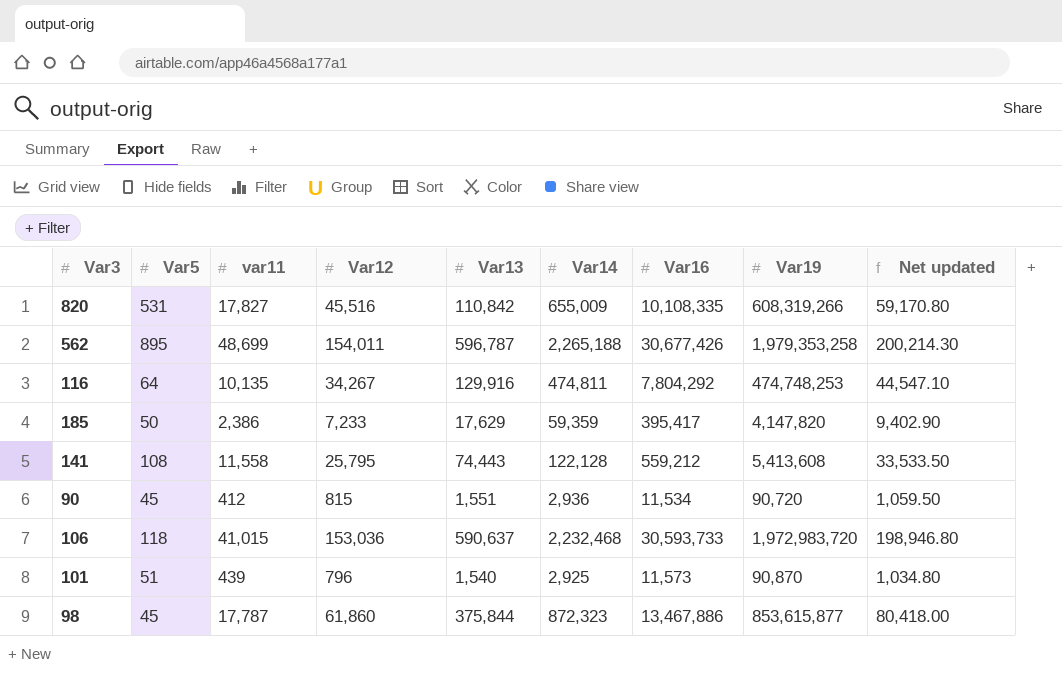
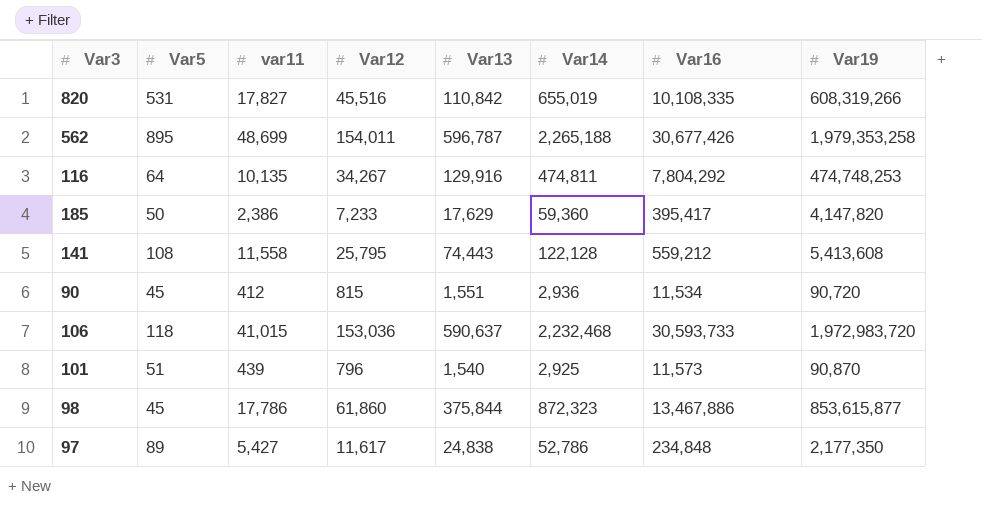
column Net updated | formula: [Var12] * 1.3 -> none
820 | Var14: 655,009 -> 655,019
185 | Var14: 59,359 -> 59,360
98 | var11: 17,787 -> 17,786
row 97: none -> 89 | 5,427 | 11,617 | 24,838 | 52,786 | 234,848 | 2,177,350

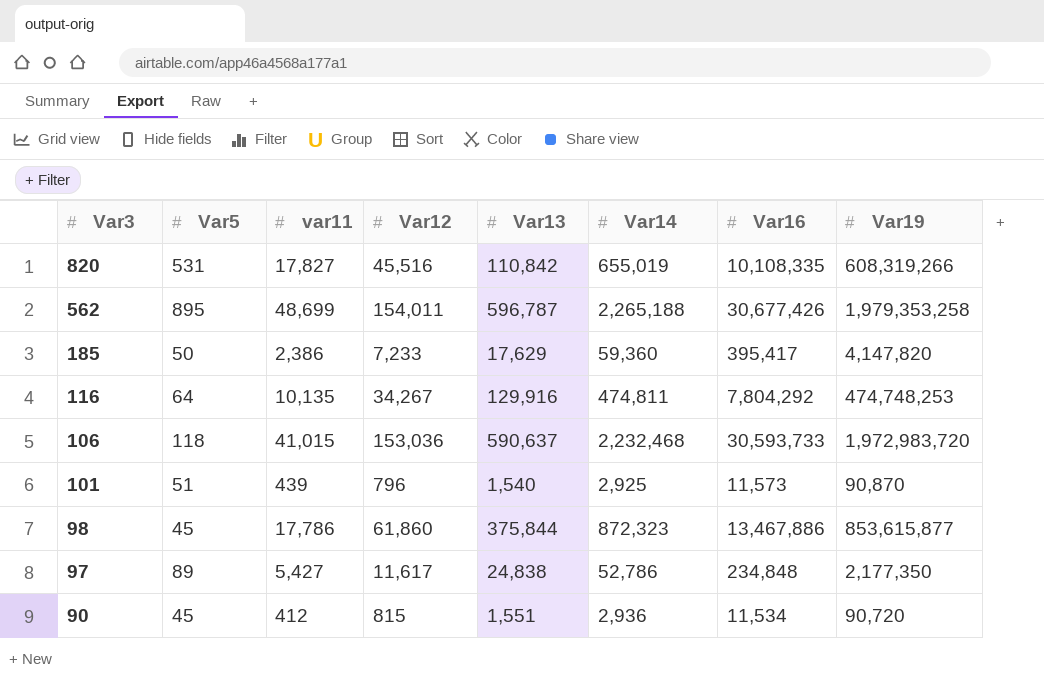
row order: none -> Var3 descending
row 141: 108 | 11,558 | 25,795 | 74,443 | 122,128 | 559,212 | 5,413,608 -> none

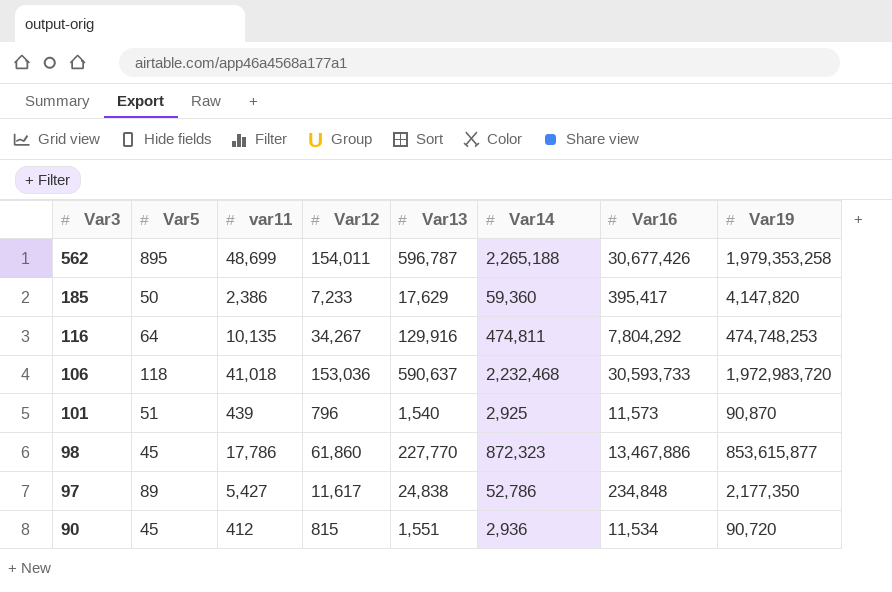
row 820: 531 | 17,827 | 45,516 | 110,842 | 655,019 | 10,108,335 | 608,319,266 -> none
106 | var11: 41,015 -> 41,018
98 | Var13: 375,844 -> 227,770

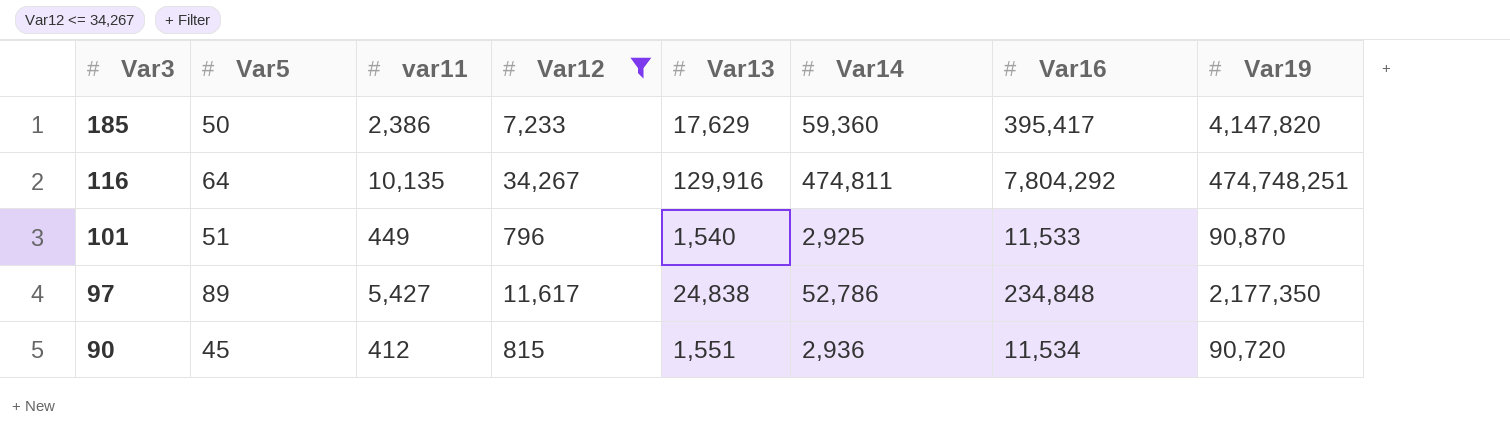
filter: none -> Var12 <= 34,267
116 | Var19: 474,748,253 -> 474,748,251
101 | var11: 439 -> 449
101 | Var16: 11,573 -> 11,533

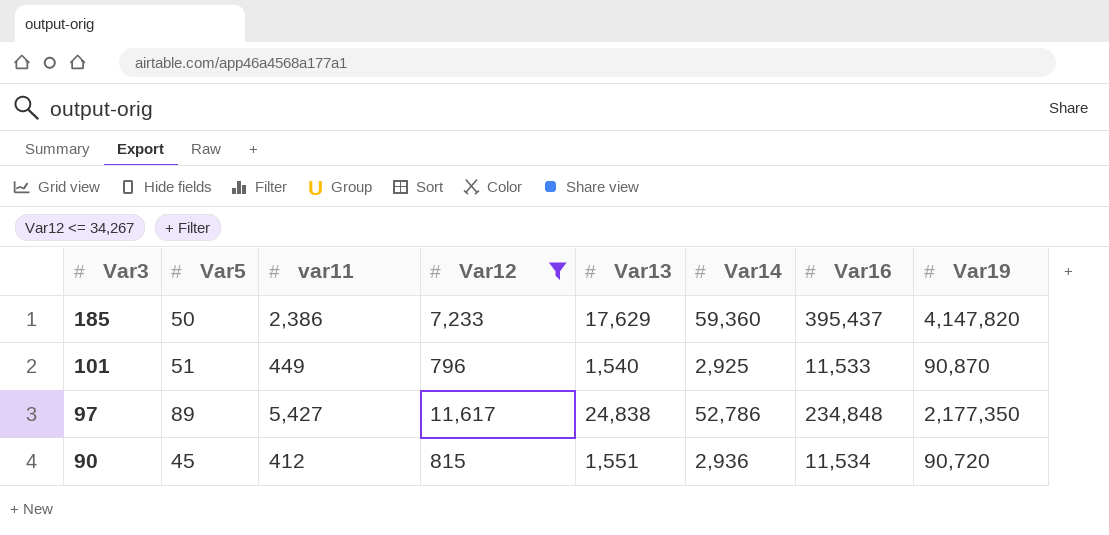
row 116: 64 | 10,135 | 34,267 | 129,916 | 474,811 | 7,804,292 | 474,748,251 -> none
185 | Var16: 395,417 -> 395,437

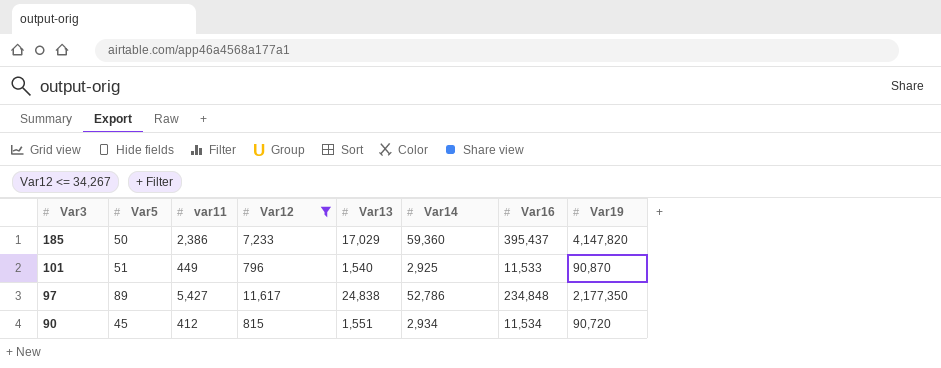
185 | Var13: 17,629 -> 17,029
90 | Var14: 2,936 -> 2,934

